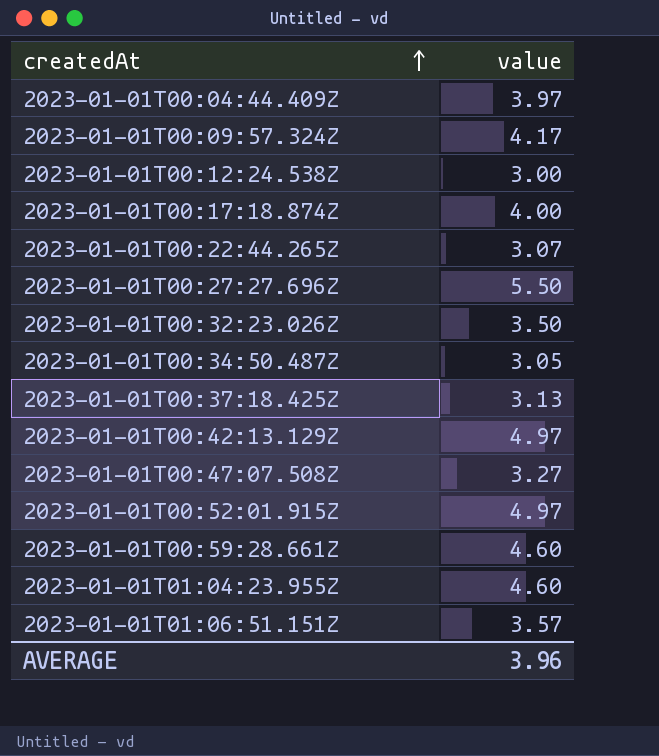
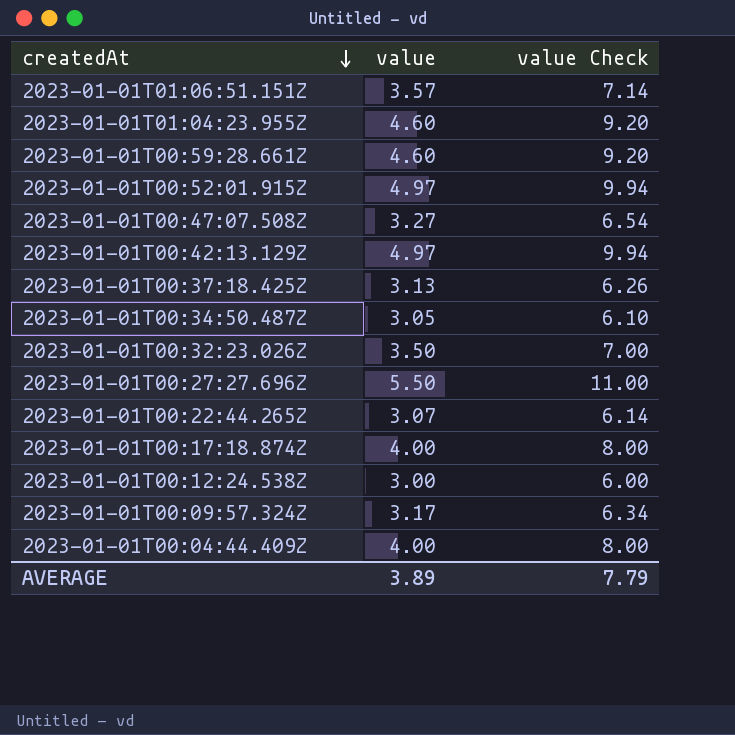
row order: createdAt ascending -> createdAt descending
column value Check | formula: none -> [value] * 2
2023-01-01T00:09:57.324Z | value: 4.17 -> 3.17
2023-01-01T00:04:44.409Z | value: 3.97 -> 4.00
AVERAGE | value: 3.96 -> 3.89

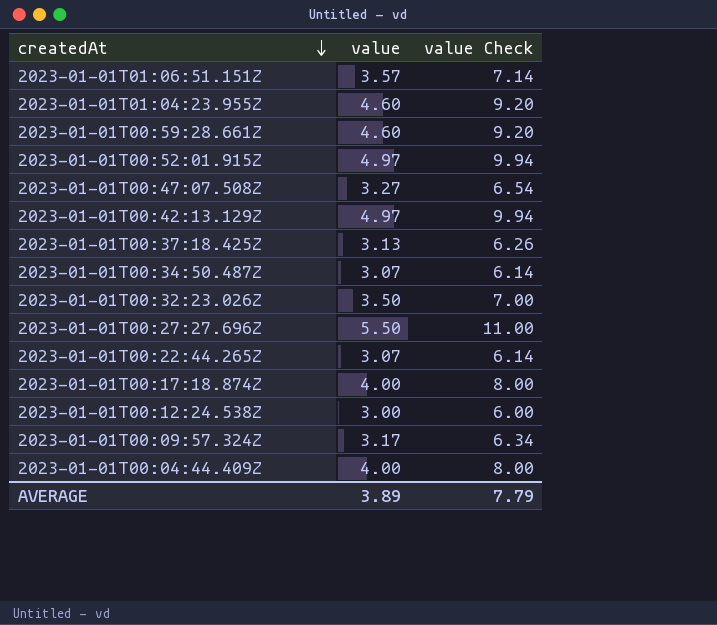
2023-01-01T00:34:50.487Z | value: 3.05 -> 3.07
2023-01-01T00:34:50.487Z | value Check: 6.10 -> 6.14

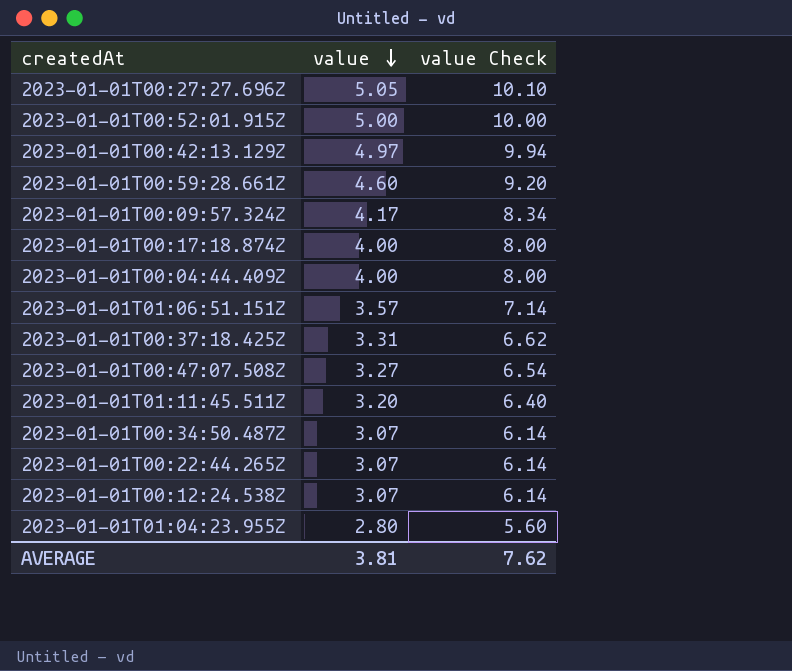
row order: createdAt descending -> value descending
row 2023-01-01T00:32:23.026Z: 3.50 | 7.00 -> none
2023-01-01T00:27:27.696Z | value: 5.50 -> 5.05
2023-01-01T00:27:27.696Z | value Check: 11.00 -> 10.10
2023-01-01T00:52:01.915Z | value: 4.97 -> 5.00
2023-01-01T00:52:01.915Z | value Check: 9.94 -> 10.00
2023-01-01T00:09:57.324Z | value: 3.17 -> 4.17
2023-01-01T00:09:57.324Z | value Check: 6.34 -> 8.34
2023-01-01T00:37:18.425Z | value: 3.13 -> 3.31
2023-01-01T00:37:18.425Z | value Check: 6.26 -> 6.62
row 2023-01-01T01:11:45.511Z: none -> 3.20 | 6.40
2023-01-01T00:12:24.538Z | value: 3.00 -> 3.07
2023-01-01T00:12:24.538Z | value Check: 6.00 -> 6.14
2023-01-01T01:04:23.955Z | value: 4.60 -> 2.80
2023-01-01T01:04:23.955Z | value Check: 9.20 -> 5.60
AVERAGE | value: 3.89 -> 3.81
AVERAGE | value Check: 7.79 -> 7.62

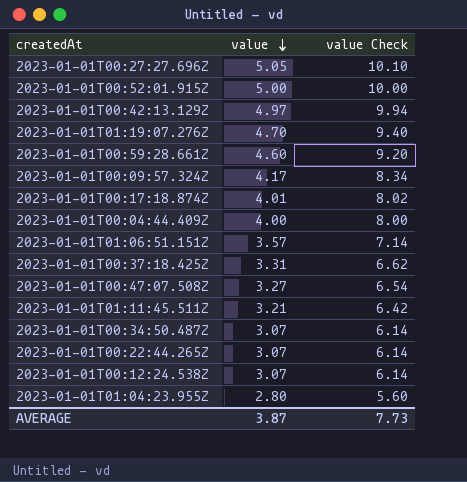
row 2023-01-01T01:19:07.276Z: none -> 4.70 | 9.40
2023-01-01T00:17:18.874Z | value: 4.00 -> 4.01
2023-01-01T00:17:18.874Z | value Check: 8.00 -> 8.02
2023-01-01T01:11:45.511Z | value: 3.20 -> 3.21
2023-01-01T01:11:45.511Z | value Check: 6.40 -> 6.42
AVERAGE | value: 3.81 -> 3.87
AVERAGE | value Check: 7.62 -> 7.73

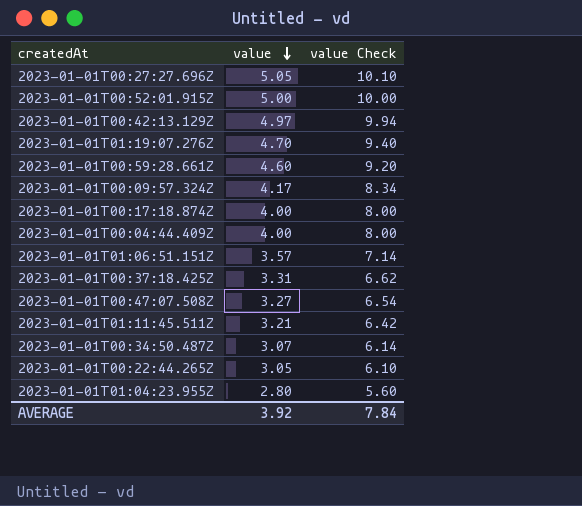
row 2023-01-01T00:12:24.538Z: 3.07 | 6.14 -> none
2023-01-01T00:17:18.874Z | value: 4.01 -> 4.00
2023-01-01T00:17:18.874Z | value Check: 8.02 -> 8.00
2023-01-01T00:22:44.265Z | value: 3.07 -> 3.05
2023-01-01T00:22:44.265Z | value Check: 6.14 -> 6.10
AVERAGE | value: 3.87 -> 3.92
AVERAGE | value Check: 7.73 -> 7.84

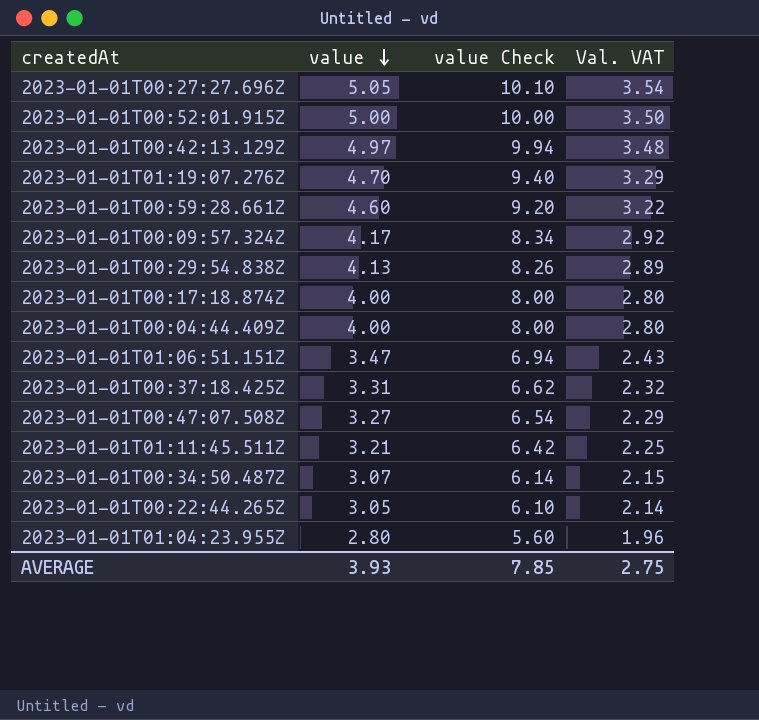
column Val. VAT | formula: none -> [value] * 0.7
row 2023-01-01T00:29:54.838Z: none -> 4.13 | 8.26 | 2.89
2023-01-01T01:06:51.151Z | value: 3.57 -> 3.47
2023-01-01T01:06:51.151Z | value Check: 7.14 -> 6.94
AVERAGE | value: 3.92 -> 3.93
AVERAGE | value Check: 7.84 -> 7.85

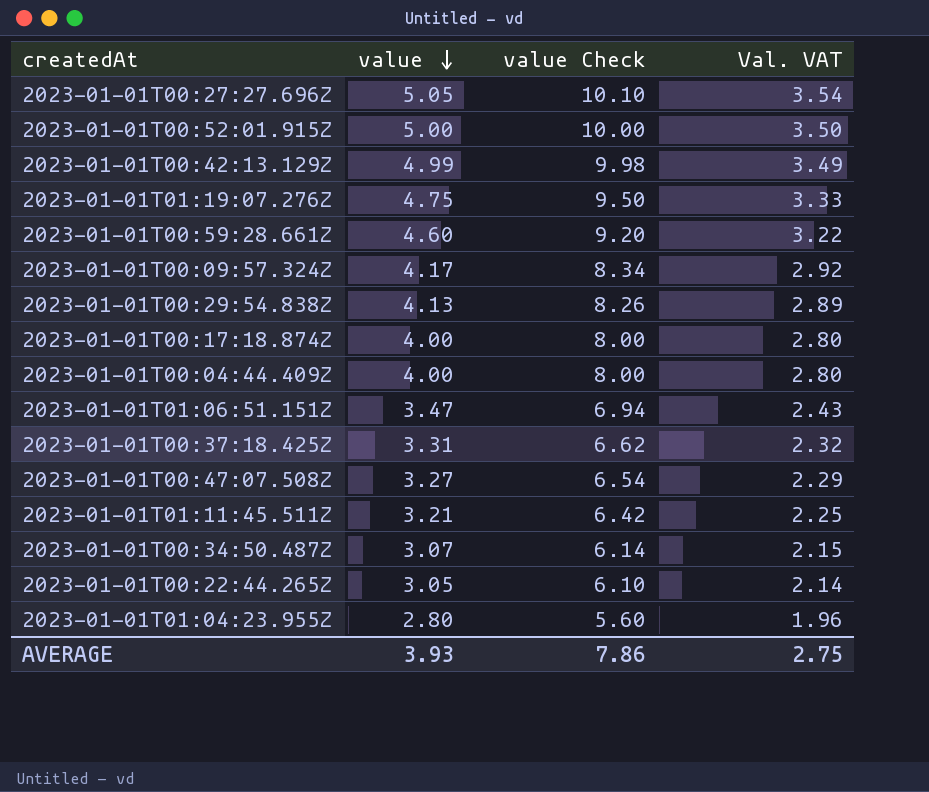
2023-01-01T00:42:13.129Z | value: 4.97 -> 4.99
2023-01-01T00:42:13.129Z | value Check: 9.94 -> 9.98
2023-01-01T00:42:13.129Z | Val. VAT: 3.48 -> 3.49
2023-01-01T01:19:07.276Z | value: 4.70 -> 4.75
2023-01-01T01:19:07.276Z | value Check: 9.40 -> 9.50
2023-01-01T01:19:07.276Z | Val. VAT: 3.29 -> 3.33
AVERAGE | value Check: 7.85 -> 7.86

